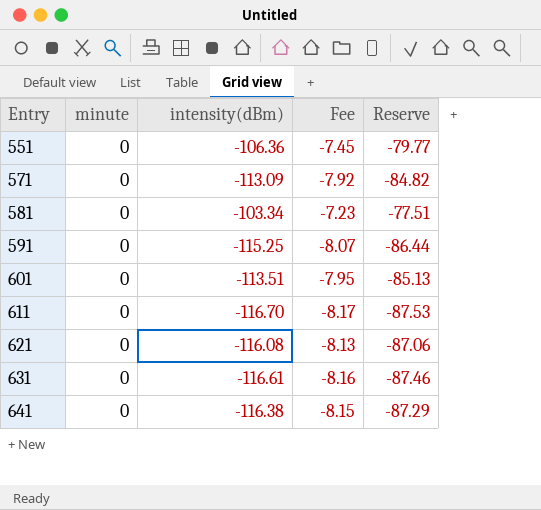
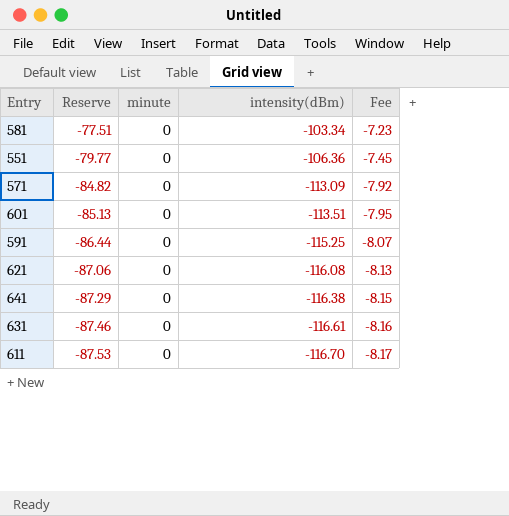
row order: Entry ascending -> Reserve descending
column Reserve | position: 5 -> 2

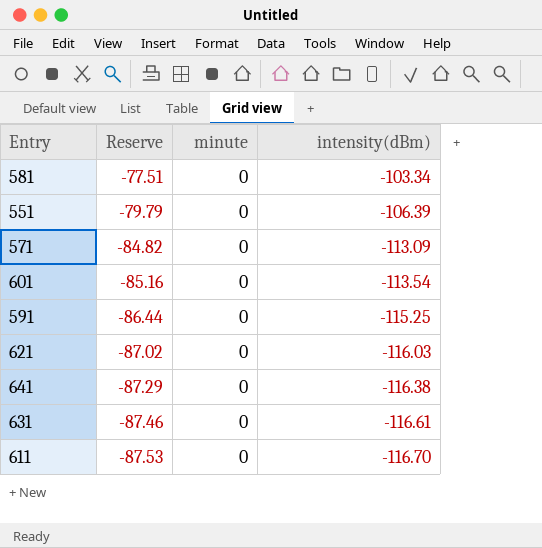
column Fee | formula: [intensity(dBm)] * 0.07 -> none
551 | Reserve: -79.77 -> -79.79
551 | intensity(dBm): -106.36 -> -106.39
601 | Reserve: -85.13 -> -85.16
601 | intensity(dBm): -113.51 -> -113.54
621 | Reserve: -87.06 -> -87.02
621 | intensity(dBm): -116.08 -> -116.03

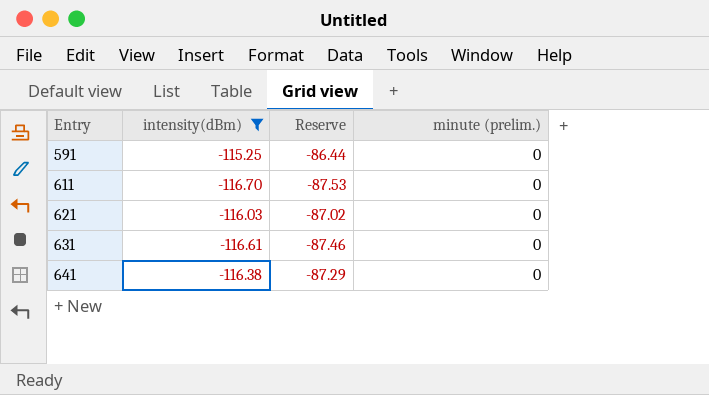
filter: none -> intensity(dBm) <= -115.25
row order: Reserve descending -> Entry ascending
column intensity(dBm) | position: 4 -> 2
column name: minute -> minute (prelim.)

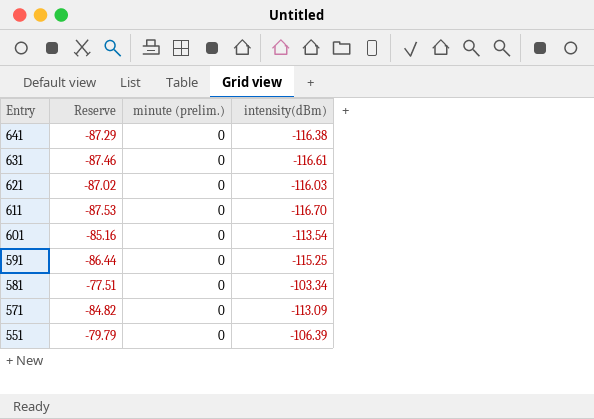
filter: intensity(dBm) <= -115.25 -> none
row order: Entry ascending -> Entry descending
column intensity(dBm) | position: 2 -> 4

